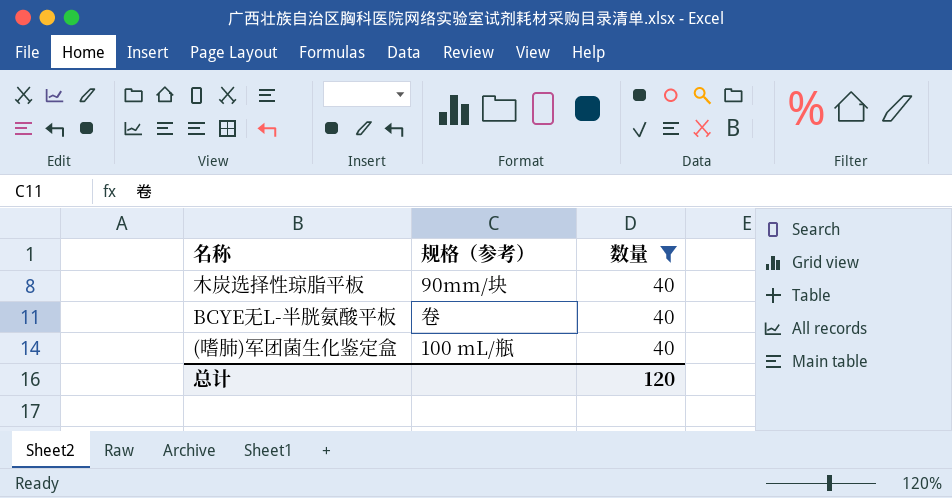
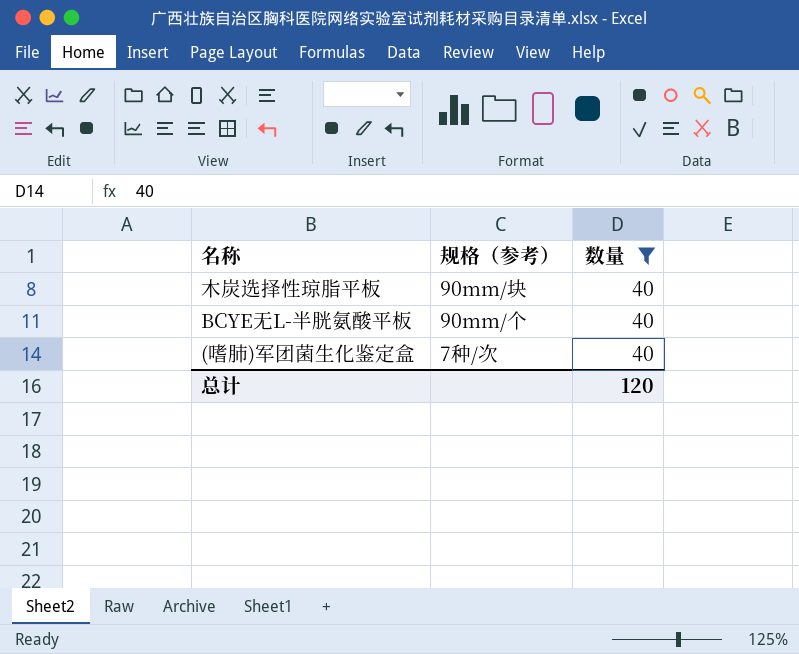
BCYE无L-半胱氨酸平板 | 规格（参考）: 卷 -> 90mm/个
(嗜肺)军团菌生化鉴定盒 | 规格（参考）: 100 mL/瓶 -> 7种/次

